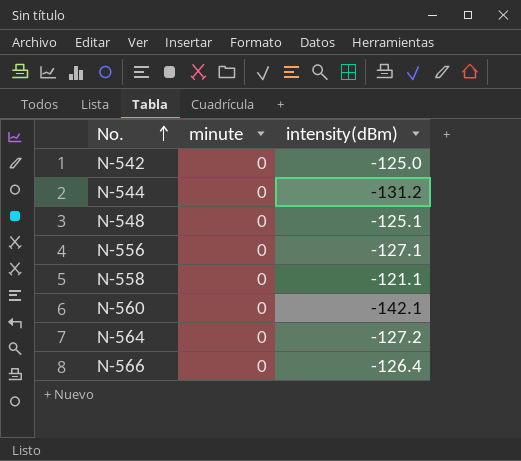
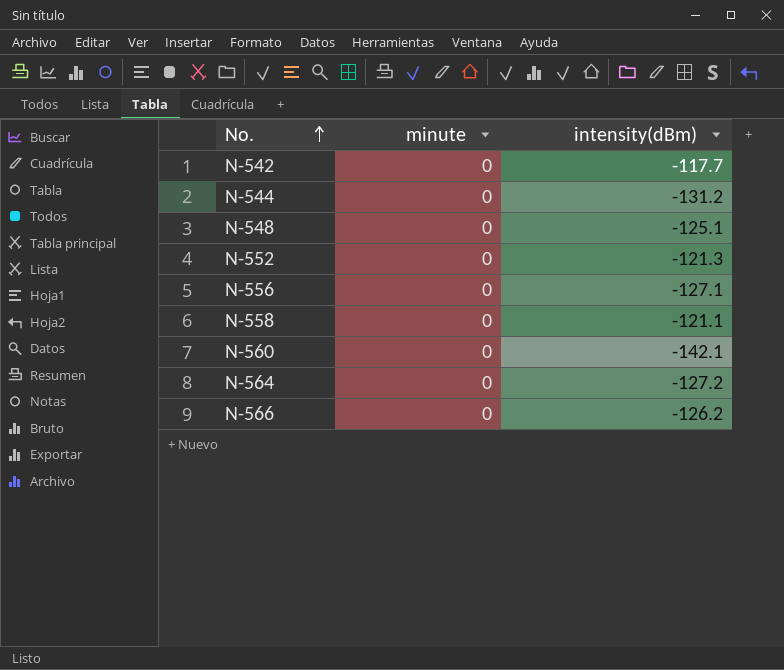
N-542 | intensity(dBm): -125.0 -> -117.7
row N-552: none -> 0 | -121.3
N-566 | intensity(dBm): -126.4 -> -126.2

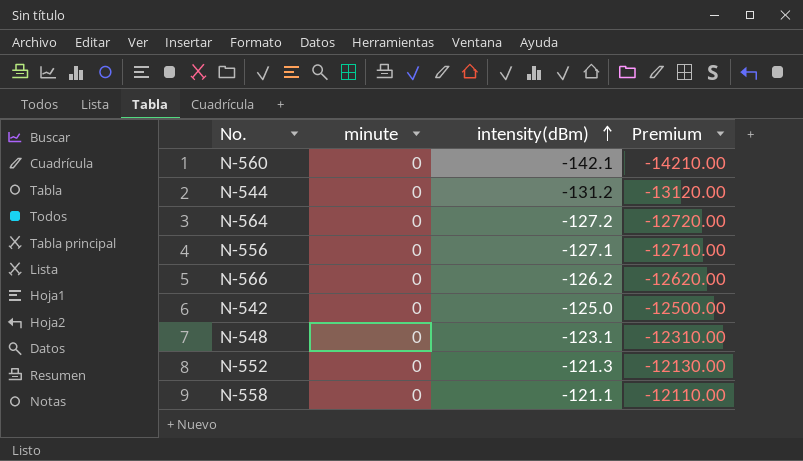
row order: No. ascending -> intensity(dBm) ascending
column Premium | formula: none -> [intensity(dBm)] * 100
N-542 | intensity(dBm): -117.7 -> -125.0
N-548 | intensity(dBm): -125.1 -> -123.1

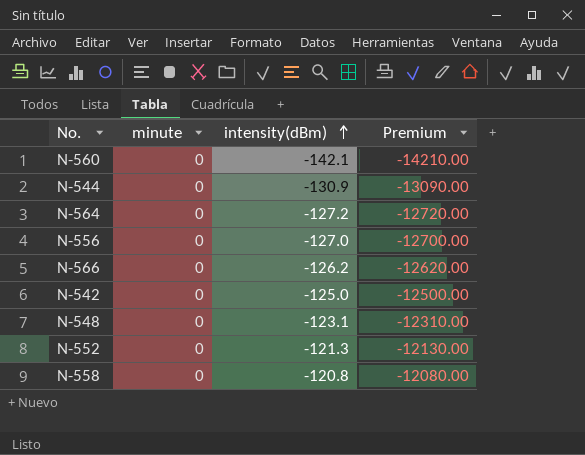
N-544 | intensity(dBm): -131.2 -> -130.9
N-544 | Premium: -13120.00 -> -13090.00
N-556 | intensity(dBm): -127.1 -> -127.0
N-556 | Premium: -12710.00 -> -12700.00
N-558 | intensity(dBm): -121.1 -> -120.8
N-558 | Premium: -12110.00 -> -12080.00

